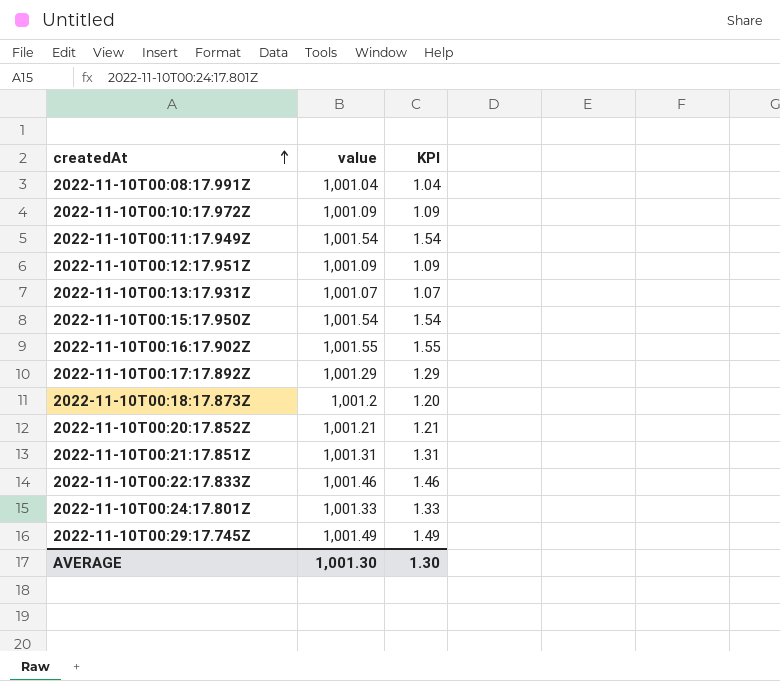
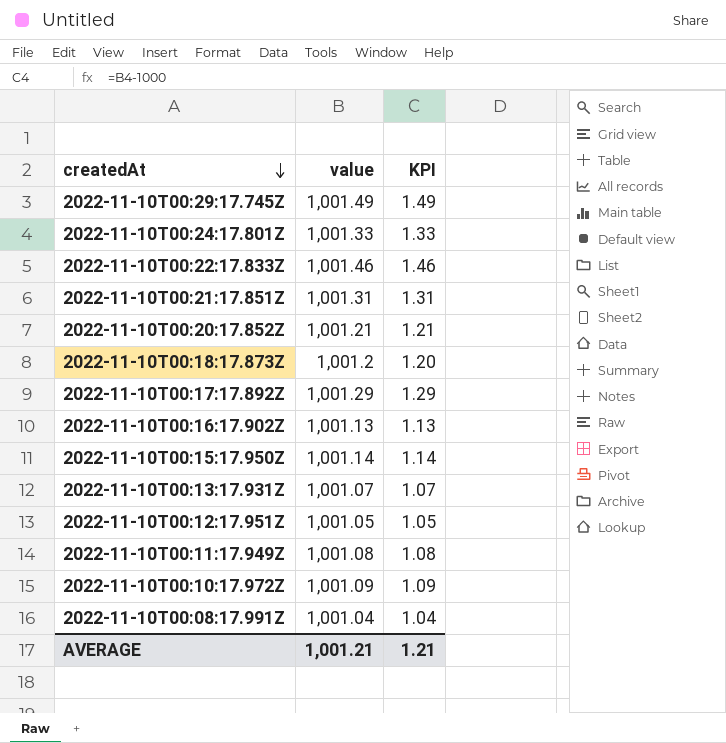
row order: createdAt ascending -> createdAt descending
2022-11-10T00:16:17.902Z | value: 1,001.55 -> 1,001.13
2022-11-10T00:16:17.902Z | KPI: 1.55 -> 1.13
2022-11-10T00:15:17.950Z | value: 1,001.54 -> 1,001.14
2022-11-10T00:15:17.950Z | KPI: 1.54 -> 1.14
2022-11-10T00:12:17.951Z | value: 1,001.09 -> 1,001.05
2022-11-10T00:12:17.951Z | KPI: 1.09 -> 1.05
2022-11-10T00:11:17.949Z | value: 1,001.54 -> 1,001.08
2022-11-10T00:11:17.949Z | KPI: 1.54 -> 1.08
AVERAGE | value: 1,001.30 -> 1,001.21
AVERAGE | KPI: 1.30 -> 1.21

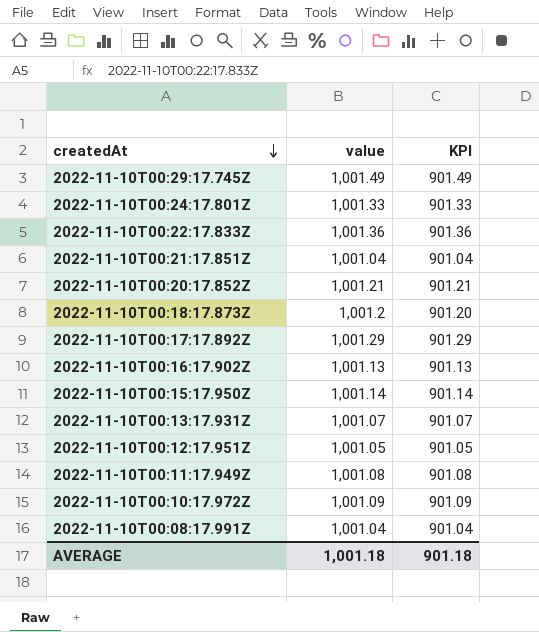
column KPI | formula: [value] - 1000 -> [value] - 100
2022-11-10T00:22:17.833Z | value: 1,001.46 -> 1,001.36
2022-11-10T00:21:17.851Z | value: 1,001.31 -> 1,001.04
AVERAGE | value: 1,001.21 -> 1,001.18
AVERAGE | KPI: 1.21 -> 901.18

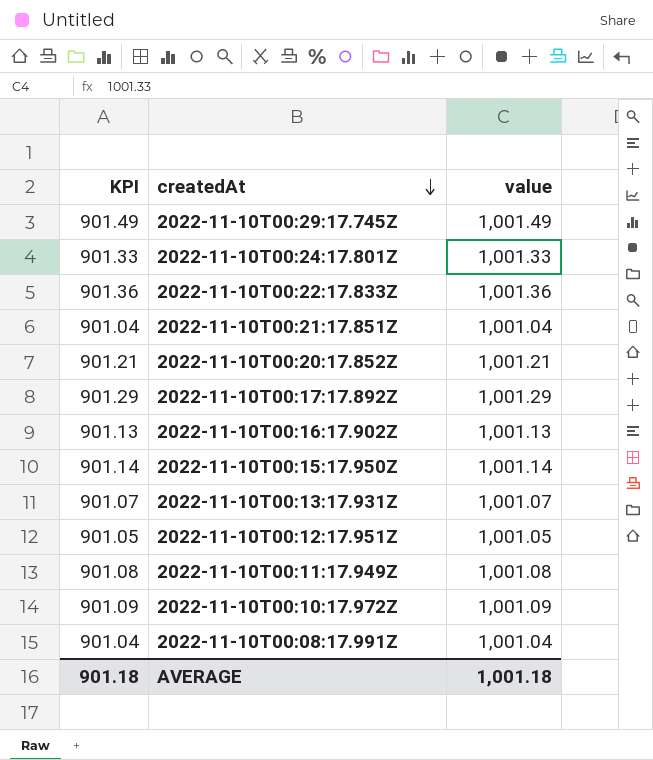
column KPI | position: 3 -> 1
row 2022-11-10T00:18:17.873Z: 1,001.2 | 901.20 -> none

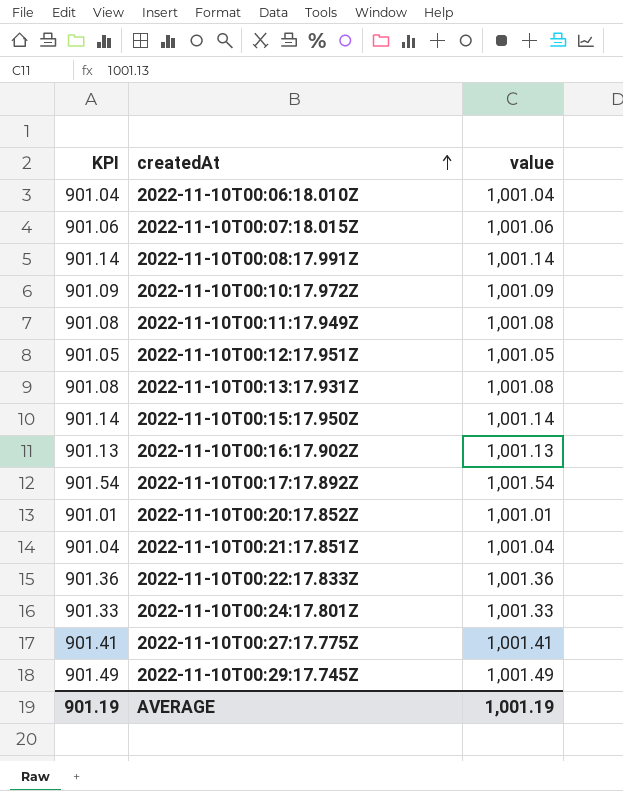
row order: createdAt descending -> createdAt ascending
row 2022-11-10T00:06:18.010Z: none -> 901.04 | 1,001.04
row 2022-11-10T00:07:18.015Z: none -> 901.06 | 1,001.06
2022-11-10T00:08:17.991Z | KPI: 901.04 -> 901.14
2022-11-10T00:08:17.991Z | value: 1,001.04 -> 1,001.14
2022-11-10T00:13:17.931Z | KPI: 901.07 -> 901.08
2022-11-10T00:13:17.931Z | value: 1,001.07 -> 1,001.08
2022-11-10T00:17:17.892Z | KPI: 901.29 -> 901.54
2022-11-10T00:17:17.892Z | value: 1,001.29 -> 1,001.54
2022-11-10T00:20:17.852Z | KPI: 901.21 -> 901.01
2022-11-10T00:20:17.852Z | value: 1,001.21 -> 1,001.01
row 2022-11-10T00:27:17.775Z: none -> 901.41 | 1,001.41
AVERAGE | KPI: 901.18 -> 901.19
AVERAGE | value: 1,001.18 -> 1,001.19

